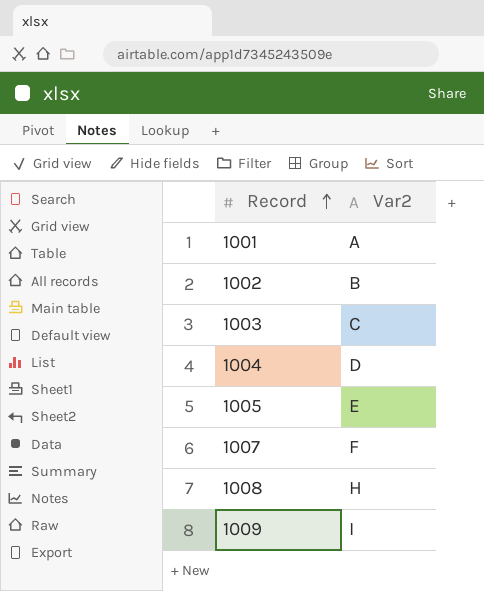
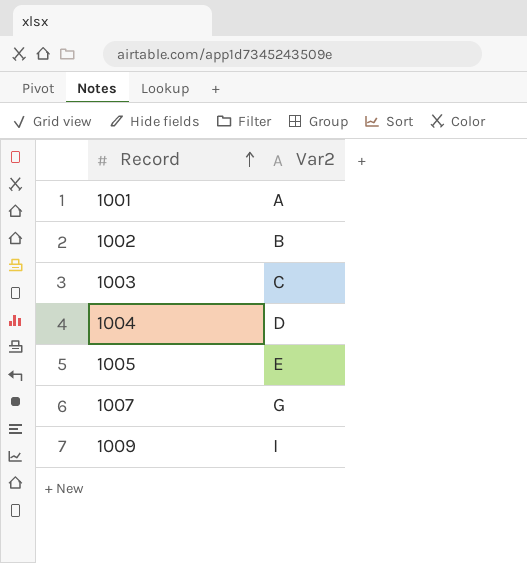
row 1008: H -> none
1007 | Var2: F -> G

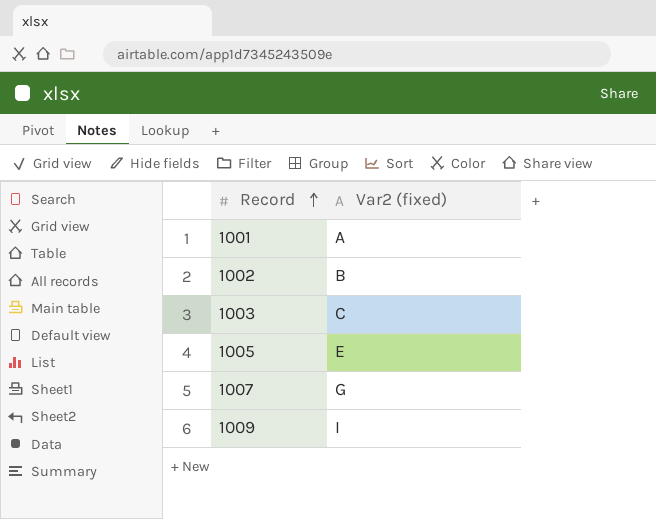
column name: Var2 -> Var2 (fixed)
row 1004: D -> none

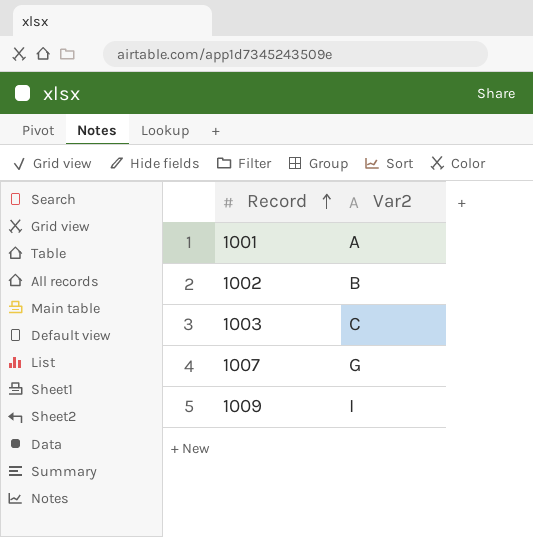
column name: Var2 (fixed) -> Var2
row 1005: E -> none

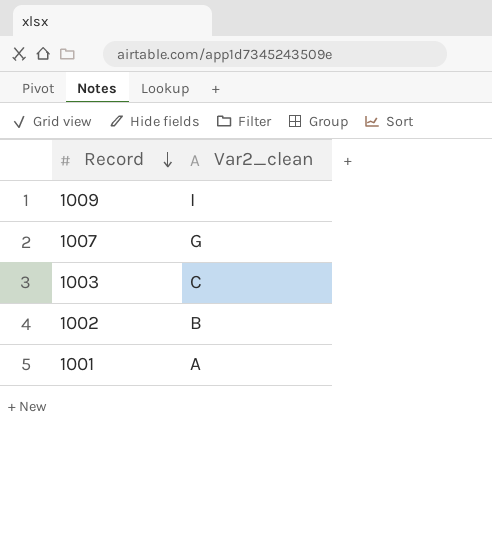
row order: Record ascending -> Record descending
column name: Var2 -> Var2_clean

